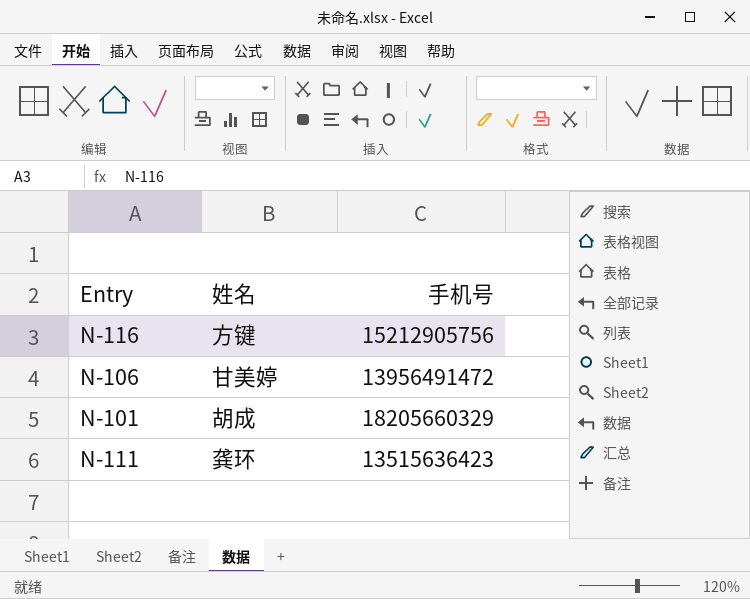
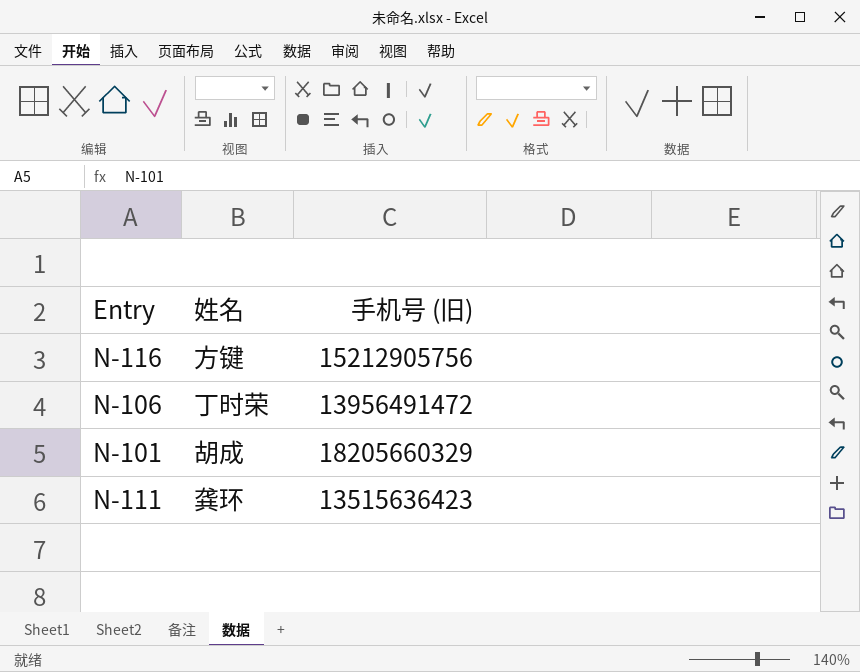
column name: 手机号 -> 手机号 (旧)
N-106 | 姓名: 甘美婷 -> 丁时荣

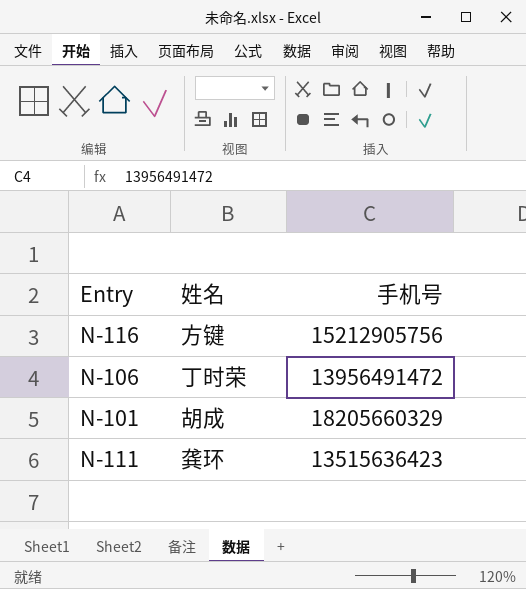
column name: 手机号 (旧) -> 手机号

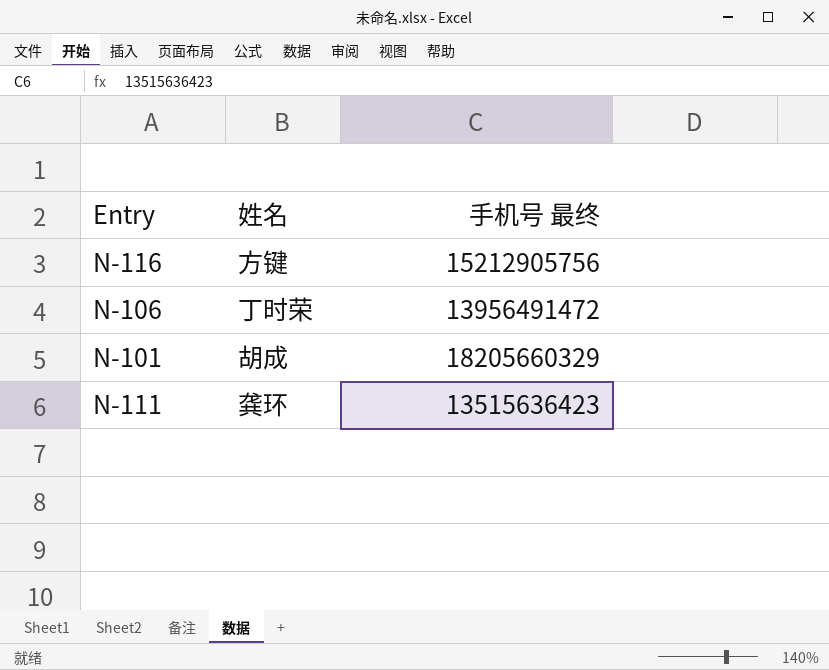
column name: 手机号 -> 手机号 最终

